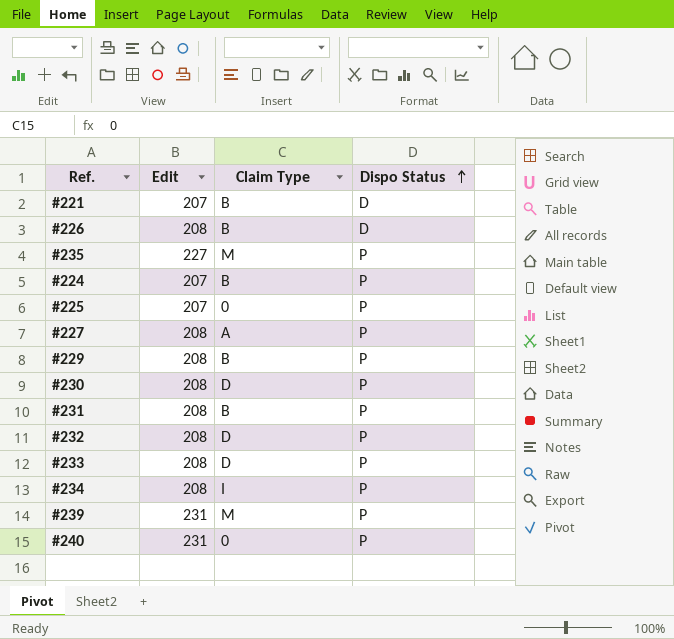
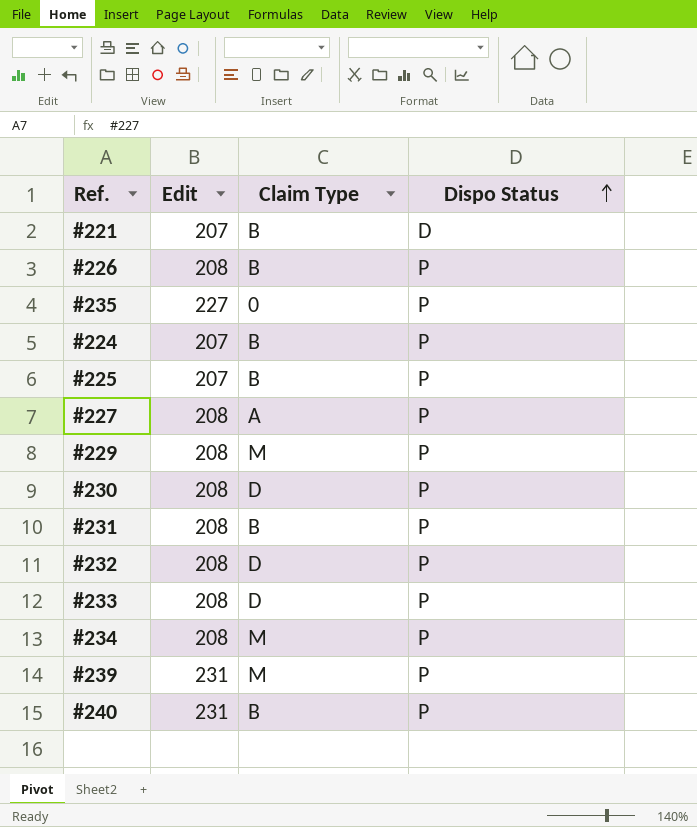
#226 | Dispo Status: D -> P
#235 | Claim Type: M -> 0
#225 | Claim Type: 0 -> B
#229 | Claim Type: B -> M
#234 | Claim Type: I -> M
#240 | Claim Type: 0 -> B

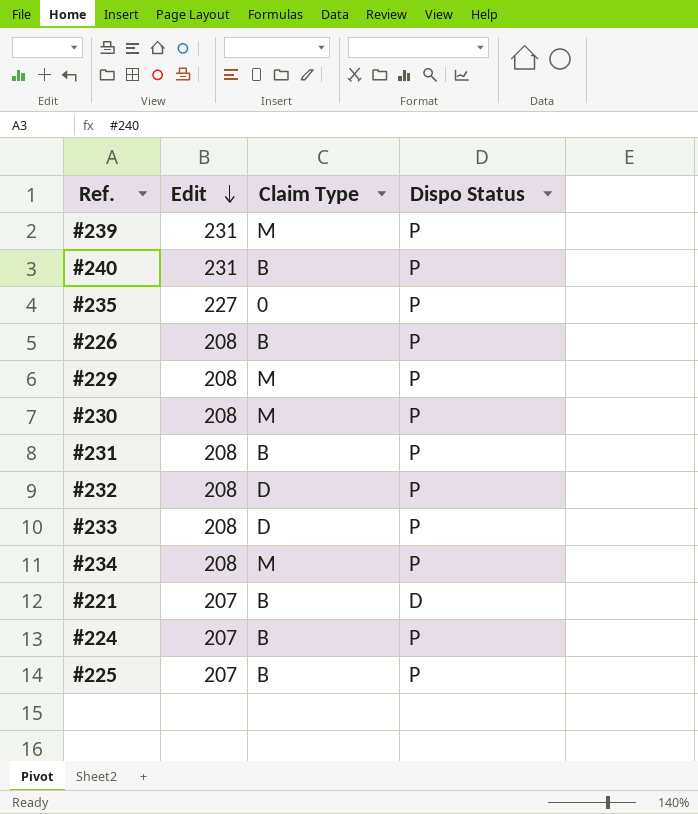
row order: Dispo Status ascending -> Edit descending
row #227: 208 | A | P -> none
#230 | Claim Type: D -> M

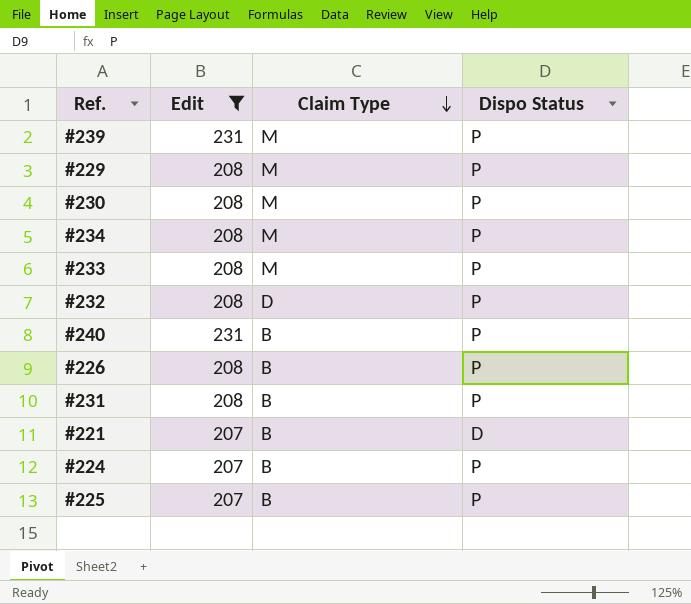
filter: none -> Edit != 227
row order: Edit descending -> Claim Type descending
#233 | Claim Type: D -> M

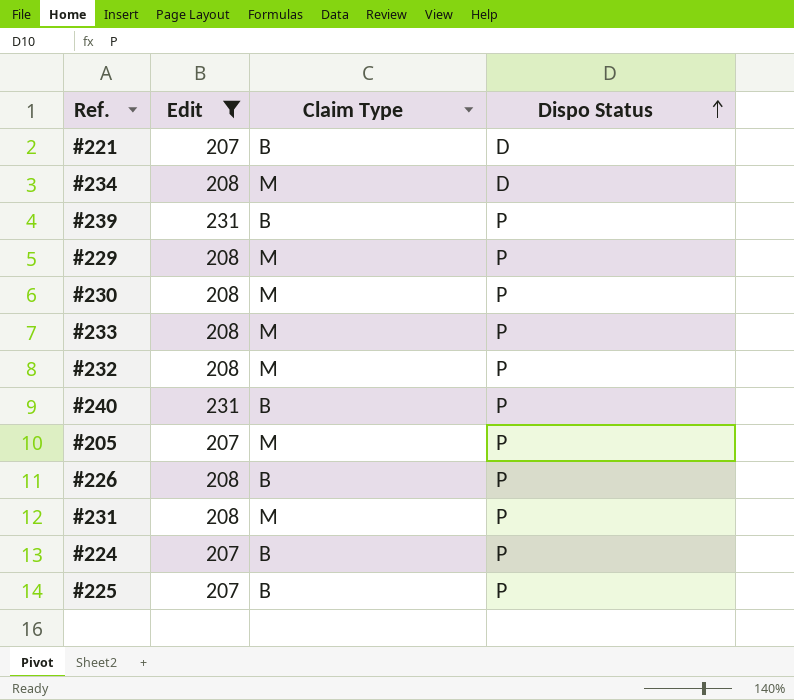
row order: Claim Type descending -> Dispo Status ascending
#234 | Dispo Status: P -> D
#239 | Claim Type: M -> B
#232 | Claim Type: D -> M
row #205: none -> 207 | M | P
#231 | Claim Type: B -> M

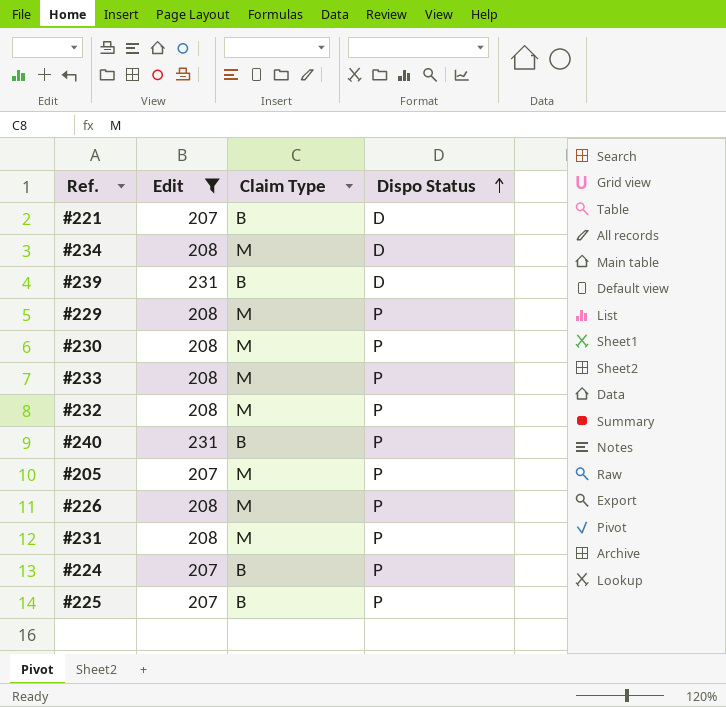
#239 | Dispo Status: P -> D
#226 | Claim Type: B -> M

